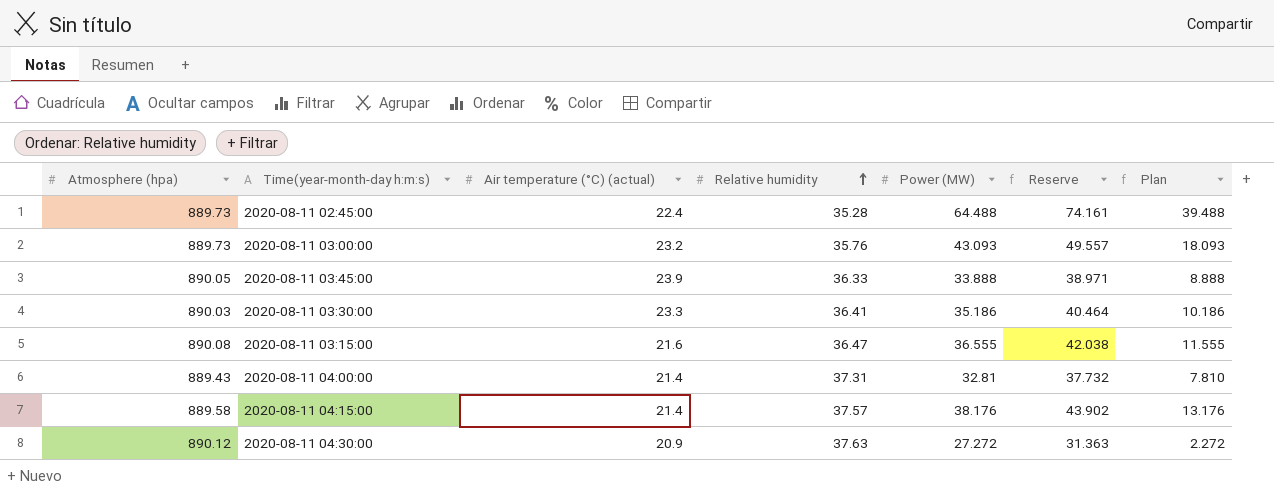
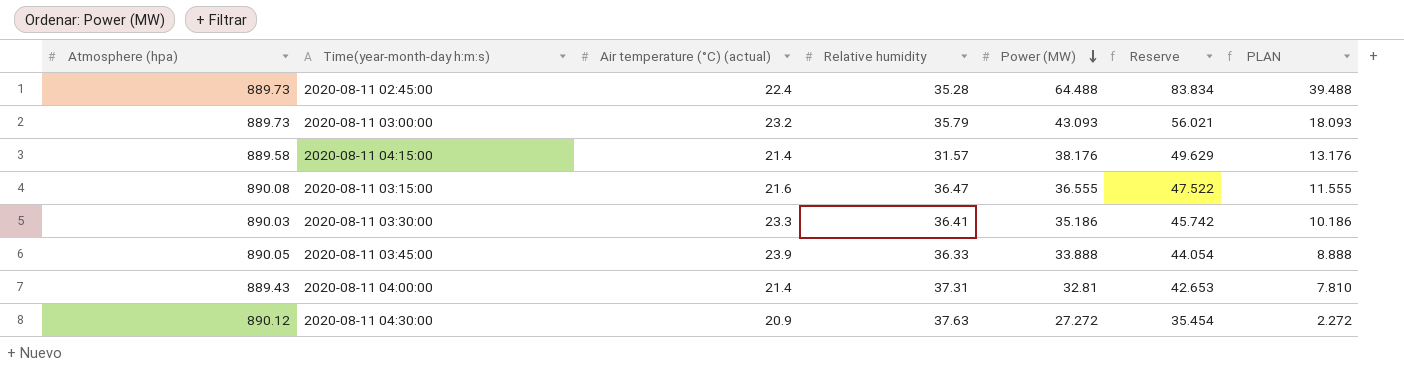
row order: Relative humidity ascending -> Power (MW) descending
column Reserve | formula: [Power (MW)] * 1.15 -> [Power (MW)] * 1.3
column name: Plan -> PLAN
2020-08-11 03:00:00 | Relative humidity: 35.76 -> 35.79
2020-08-11 04:15:00 | Relative humidity: 37.57 -> 31.57

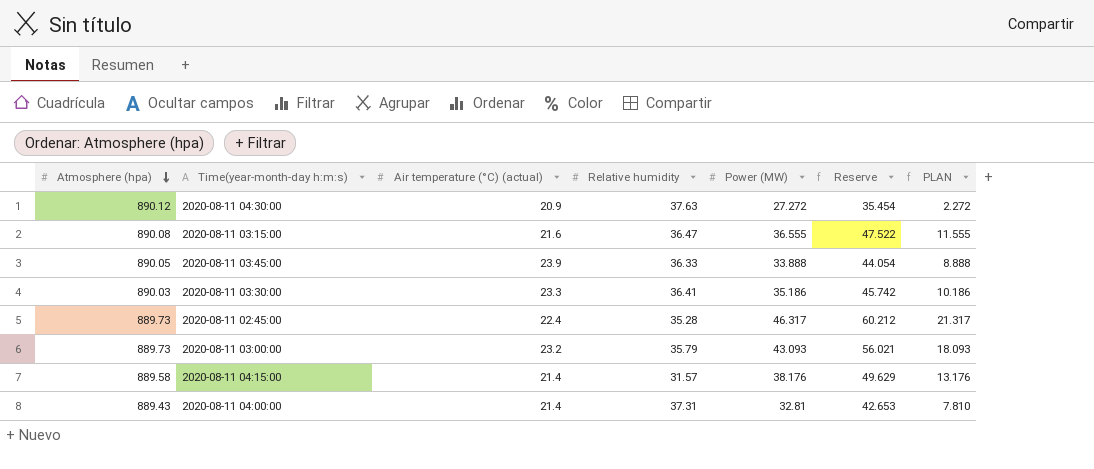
row order: Power (MW) descending -> Atmosphere (hpa) descending
2020-08-11 02:45:00 | Power (MW): 64.488 -> 46.317
2020-08-11 02:45:00 | Reserve: 83.834 -> 60.212
2020-08-11 02:45:00 | PLAN: 39.488 -> 21.317

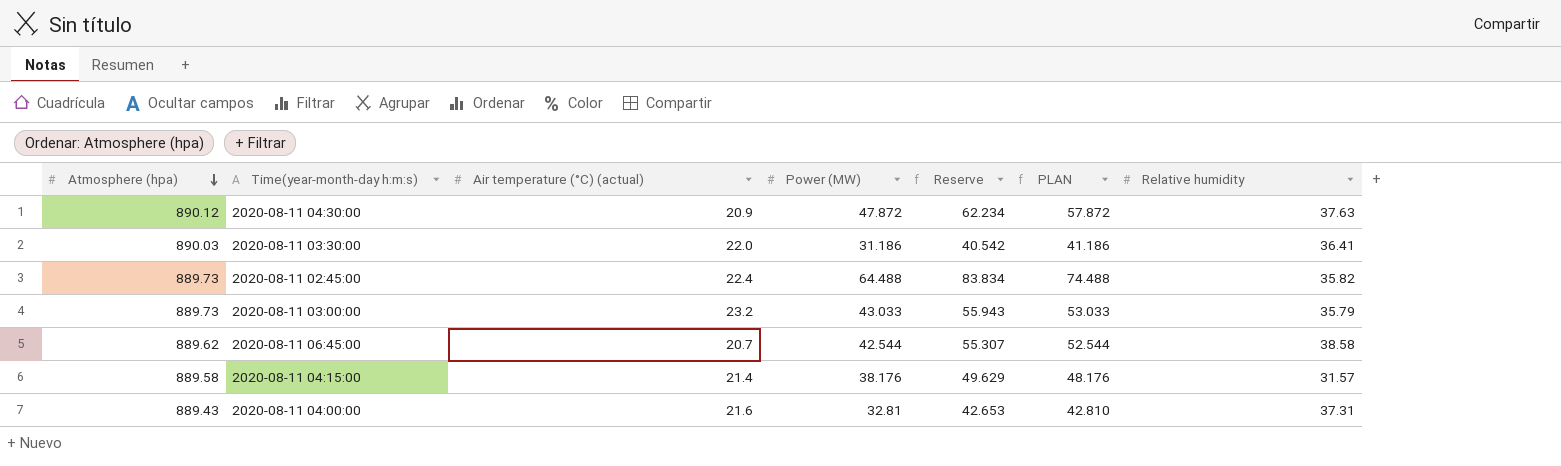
column PLAN | formula: [Power (MW)] - 25 -> [Power (MW)] + 10
column Relative humidity | position: 4 -> 7
row 2020-08-11 03:15:00: 890.08 | 21.6 | 36.47 | 36.555 | 47.522 | 11.555 -> none
row 2020-08-11 03:45:00: 890.05 | 23.9 | 36.33 | 33.888 | 44.054 | 8.888 -> none
2020-08-11 04:30:00 | Power (MW): 27.272 -> 47.872
2020-08-11 04:30:00 | Reserve: 35.454 -> 62.234
2020-08-11 03:30:00 | Air temperature (°C) (actual): 23.3 -> 22.0
2020-08-11 03:30:00 | Power (MW): 35.186 -> 31.186
2020-08-11 03:30:00 | Reserve: 45.742 -> 40.542
2020-08-11 02:45:00 | Power (MW): 46.317 -> 64.488
2020-08-11 02:45:00 | Reserve: 60.212 -> 83.834
2020-08-11 02:45:00 | Relative humidity: 35.28 -> 35.82
2020-08-11 03:00:00 | Power (MW): 43.093 -> 43.033
2020-08-11 03:00:00 | Reserve: 56.021 -> 55.943
row 2020-08-11 06:45:00: none -> 889.62 | 20.7 | 42.544 | 55.307 | 52.544 | 38.58
2020-08-11 04:00:00 | Air temperature (°C) (actual): 21.4 -> 21.6

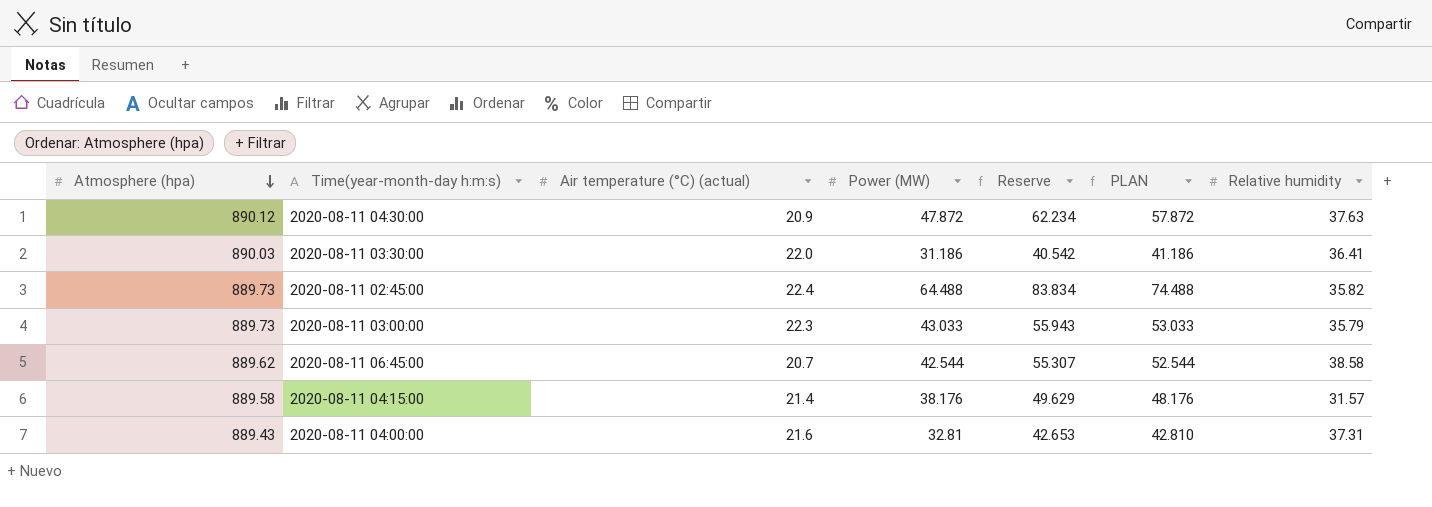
2020-08-11 03:00:00 | Air temperature (°C) (actual): 23.2 -> 22.3

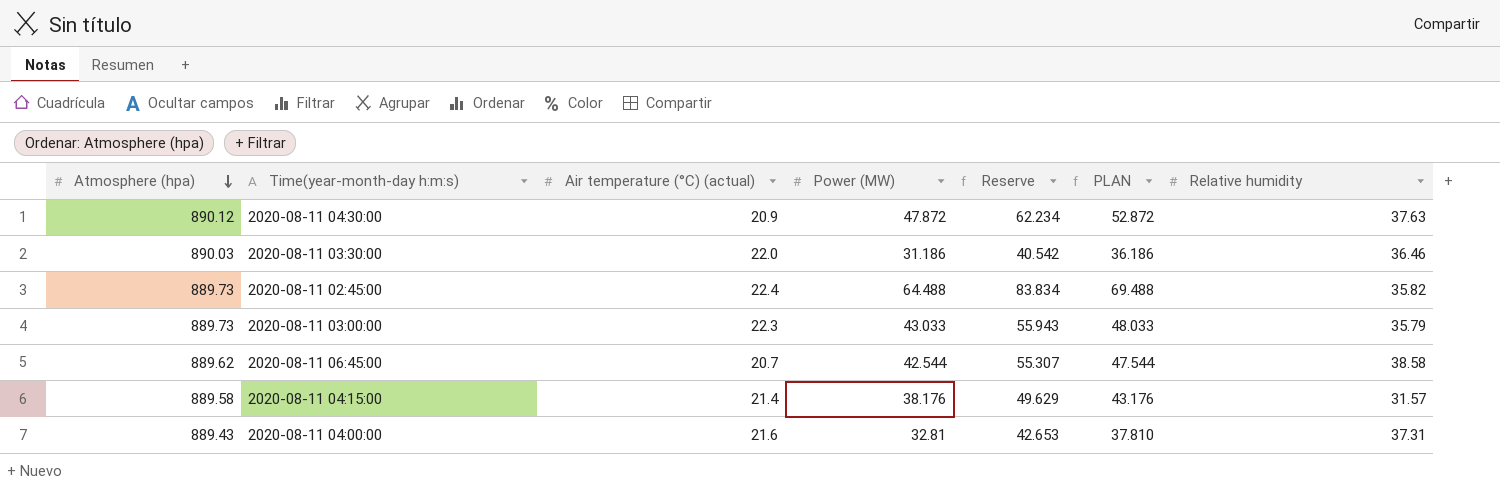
column PLAN | formula: [Power (MW)] + 10 -> [Power (MW)] + 5
2020-08-11 03:30:00 | Relative humidity: 36.41 -> 36.46

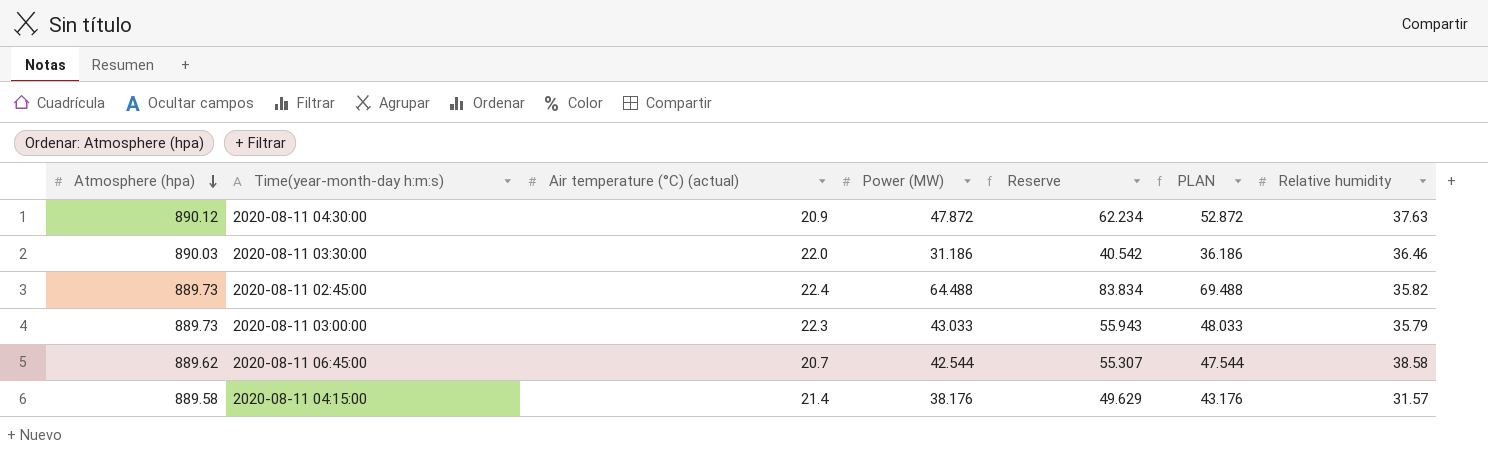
row 2020-08-11 04:00:00: 889.43 | 21.6 | 32.81 | 42.653 | 37.810 | 37.31 -> none

